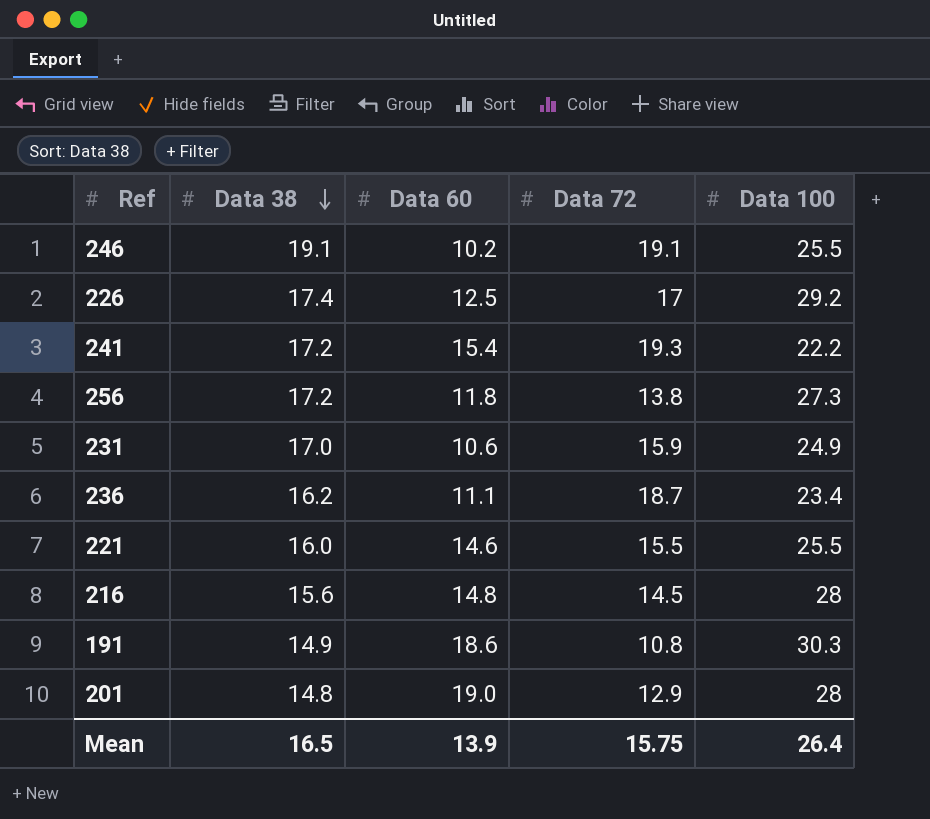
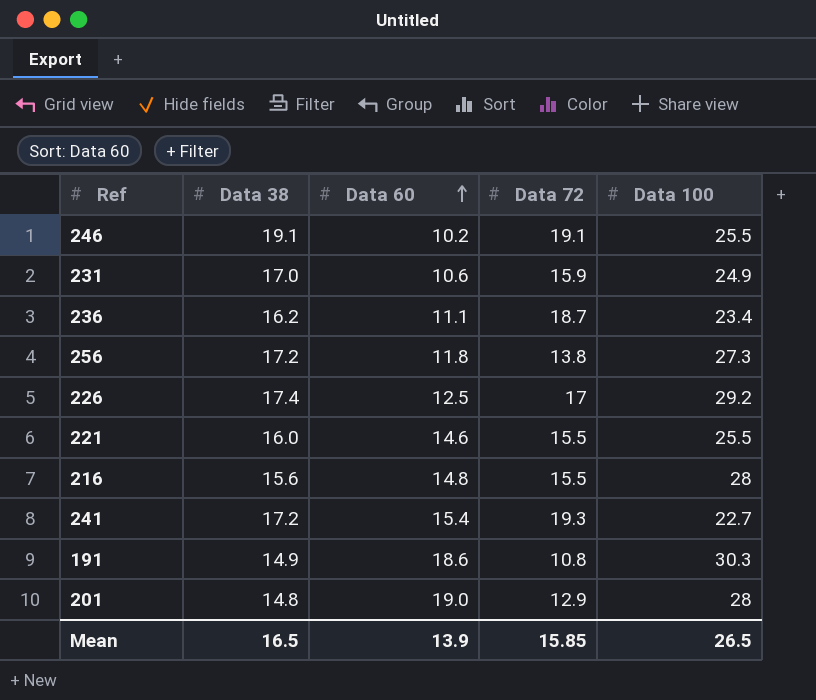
row order: Data 38 descending -> Data 60 ascending
216 | Data 72: 14.5 -> 15.5
241 | Data 100: 22.2 -> 22.7
Mean | Data 72: 15.75 -> 15.85
Mean | Data 100: 26.4 -> 26.5

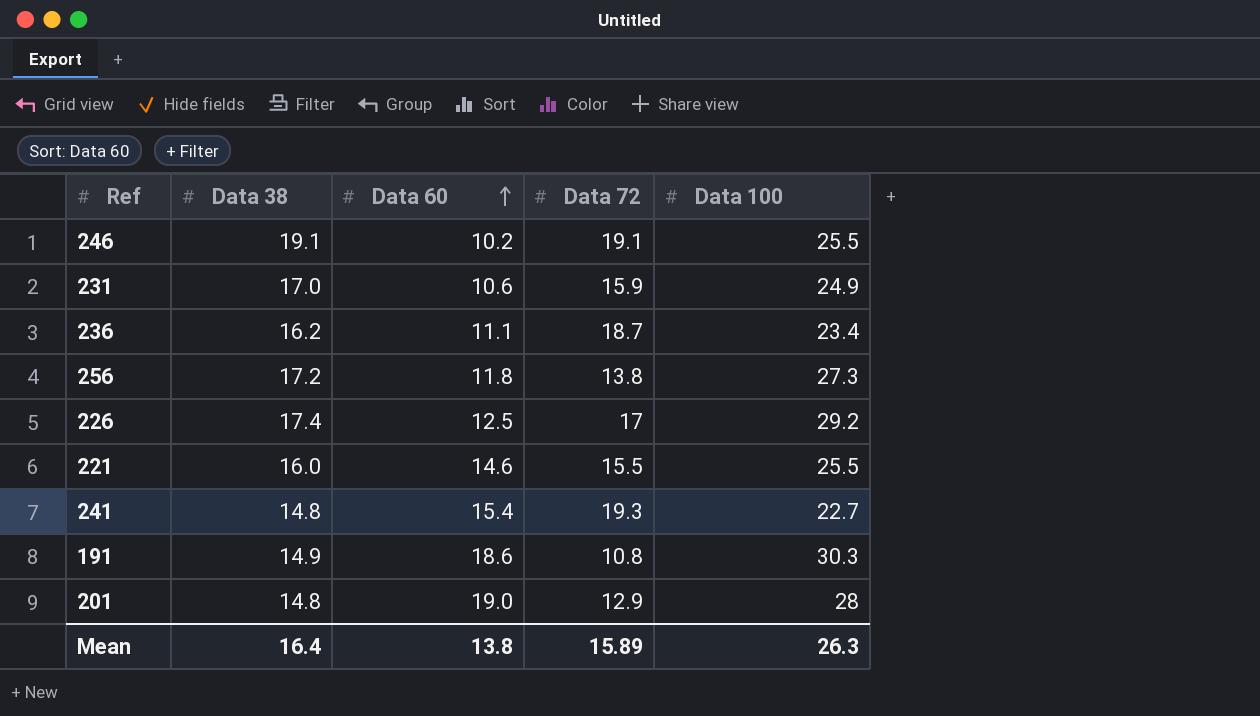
row 216: 15.6 | 14.8 | 15.5 | 28 -> none
241 | Data 38: 17.2 -> 14.8
Mean | Data 38: 16.5 -> 16.4
Mean | Data 60: 13.9 -> 13.8
Mean | Data 72: 15.85 -> 15.89
Mean | Data 100: 26.5 -> 26.3

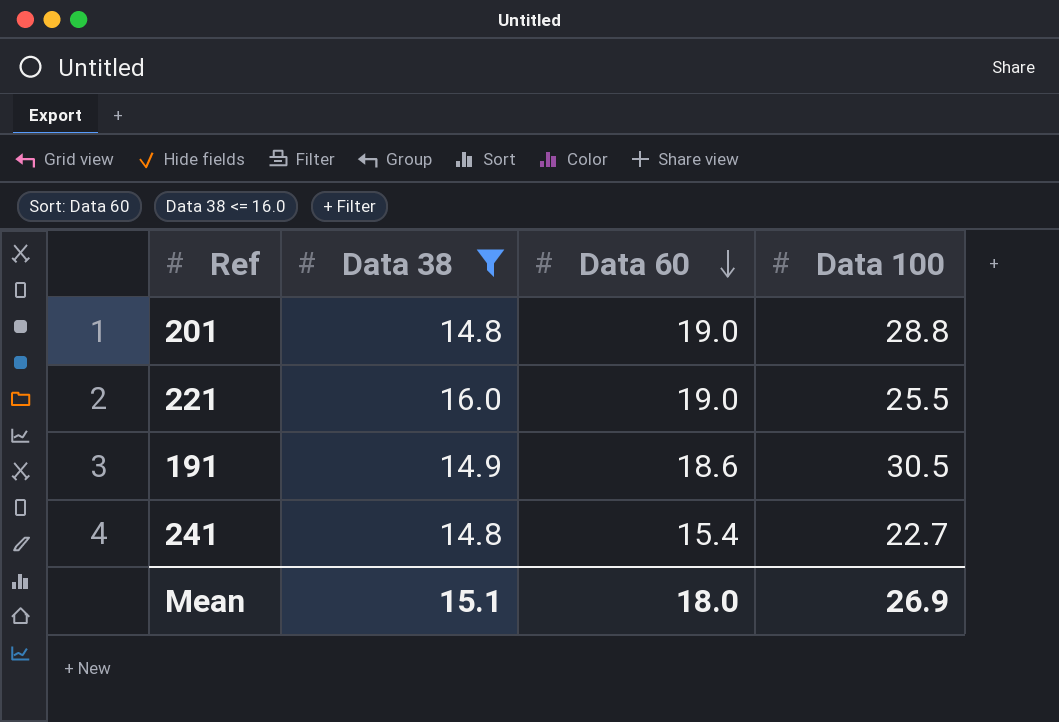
filter: none -> Data 38 <= 16.0
row order: Data 60 ascending -> Data 60 descending
column Data 72 | position: 4 -> none
201 | Data 100: 28 -> 28.8
221 | Data 60: 14.6 -> 19.0
191 | Data 100: 30.3 -> 30.5
Mean | Data 38: 16.4 -> 15.1
Mean | Data 60: 13.8 -> 18.0
Mean | Data 100: 26.3 -> 26.9

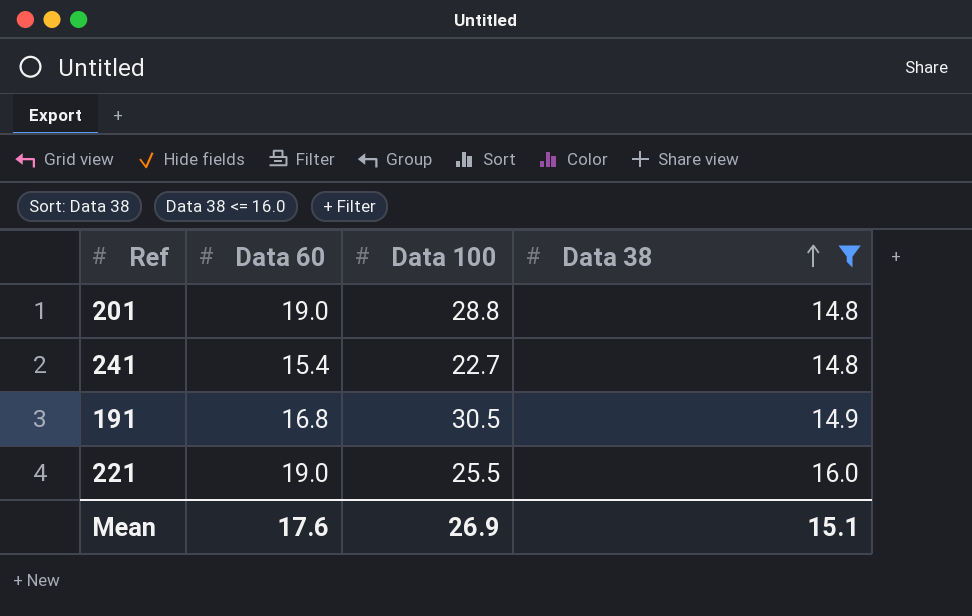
row order: Data 60 descending -> Data 38 ascending
column Data 38 | position: 2 -> 4
191 | Data 60: 18.6 -> 16.8
Mean | Data 60: 18.0 -> 17.6

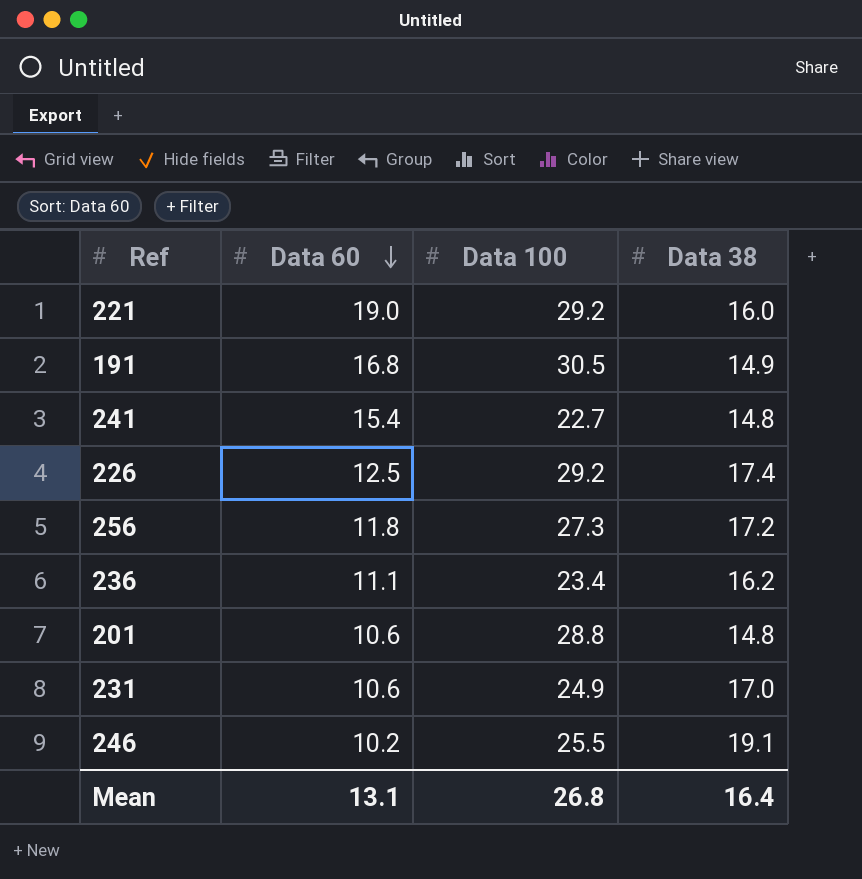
filter: Data 38 <= 16.0 -> none
row order: Data 38 ascending -> Data 60 descending
221 | Data 100: 25.5 -> 29.2
201 | Data 60: 19.0 -> 10.6
Mean | Data 60: 17.6 -> 13.1
Mean | Data 100: 26.9 -> 26.8
Mean | Data 38: 15.1 -> 16.4

